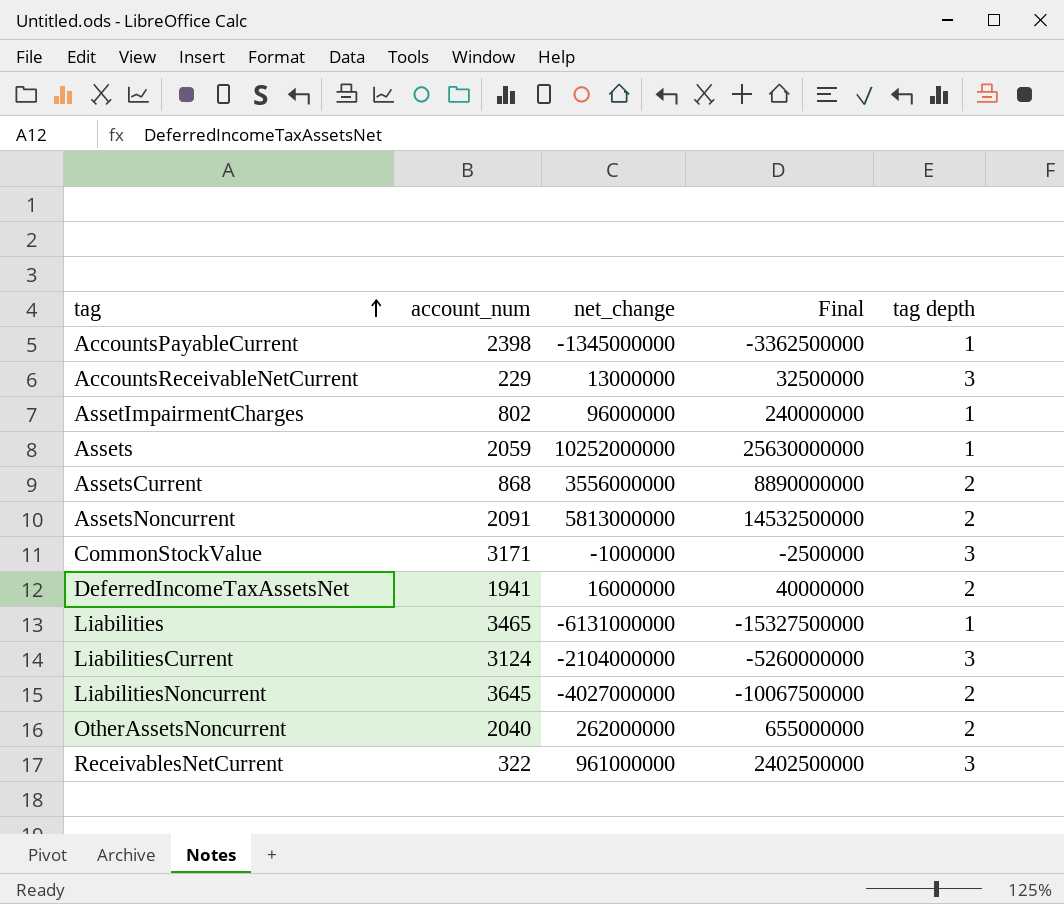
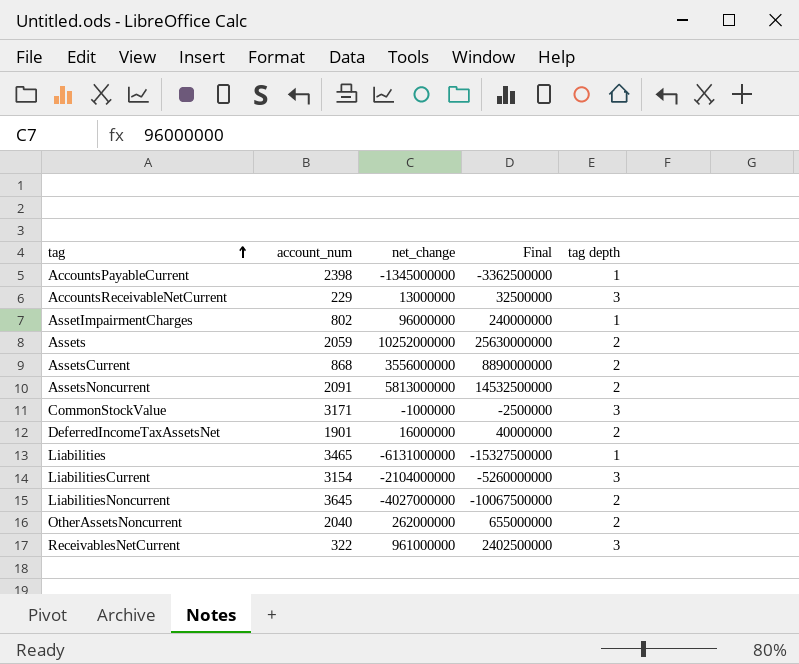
Assets | tag depth: 1 -> 2
DeferredIncomeTaxAssetsNet | account_num: 1941 -> 1901
LiabilitiesCurrent | account_num: 3124 -> 3154

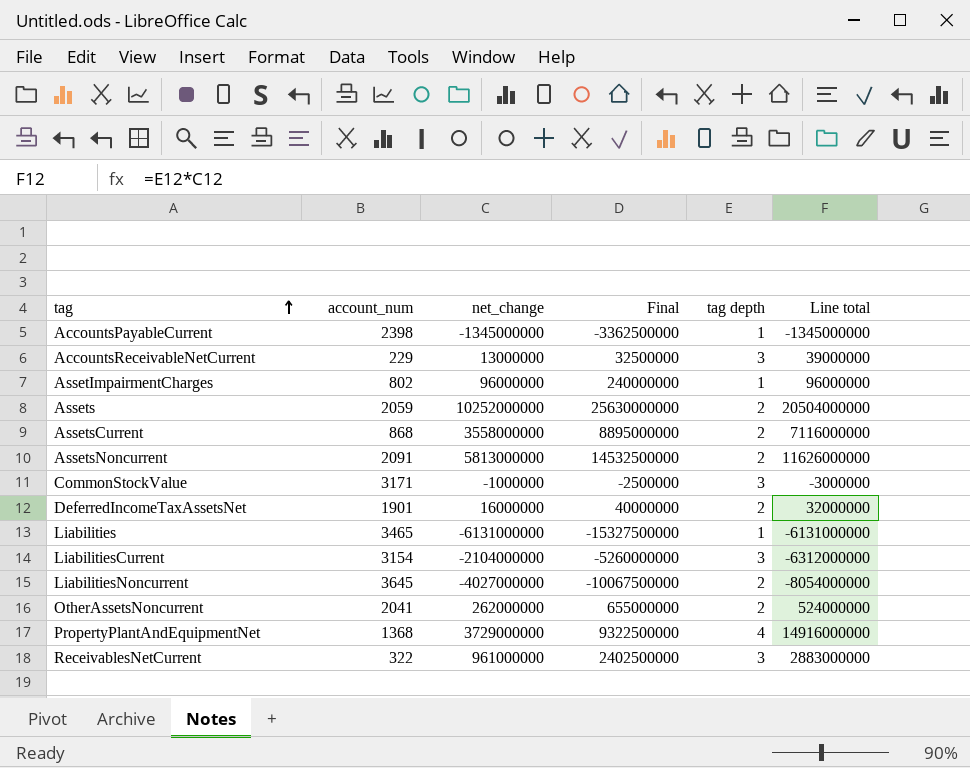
column Line total | formula: none -> [net_change] * [tag depth]
AssetsCurrent | net_change: 3556000000 -> 3558000000
AssetsCurrent | Final: 8890000000 -> 8895000000
OtherAssetsNoncurrent | account_num: 2040 -> 2041
row PropertyPlantAndEquipmentNet: none -> 1368 | 3729000000 | 9322500000 | 4 | 14916000000

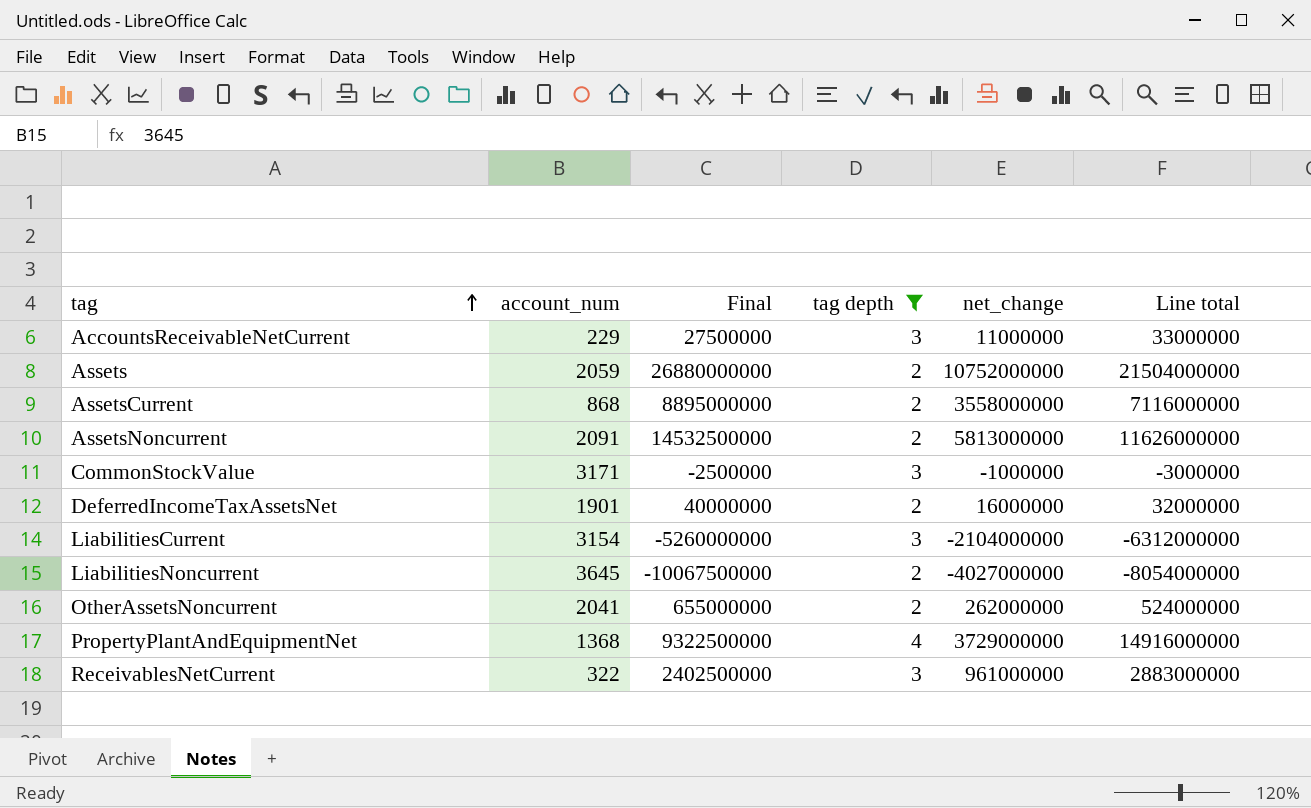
filter: none -> tag depth != 1
column net_change | position: 3 -> 5
AccountsReceivableNetCurrent | Final: 32500000 -> 27500000
AccountsReceivableNetCurrent | net_change: 13000000 -> 11000000
AccountsReceivableNetCurrent | Line total: 39000000 -> 33000000
Assets | Final: 25630000000 -> 26880000000
Assets | net_change: 10252000000 -> 10752000000
Assets | Line total: 20504000000 -> 21504000000

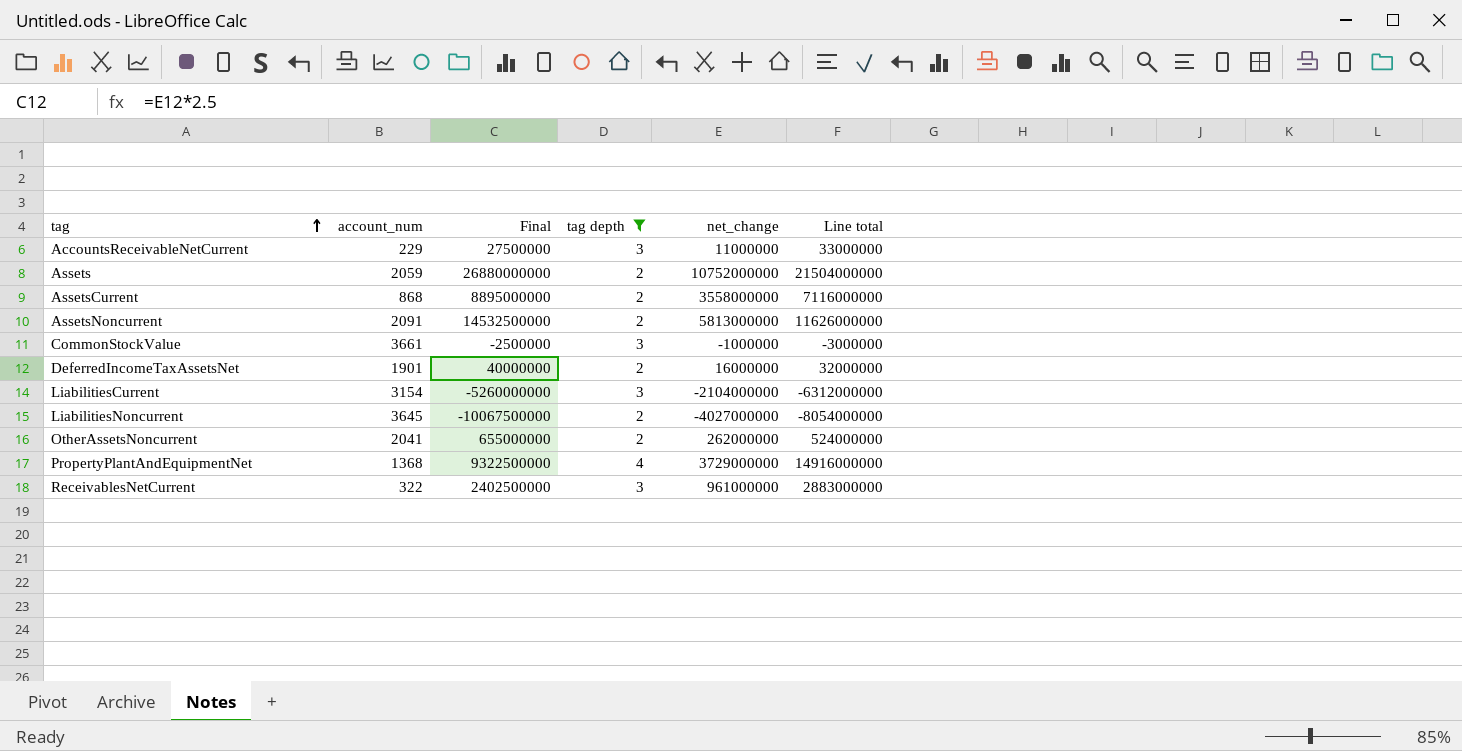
CommonStockValue | account_num: 3171 -> 3661

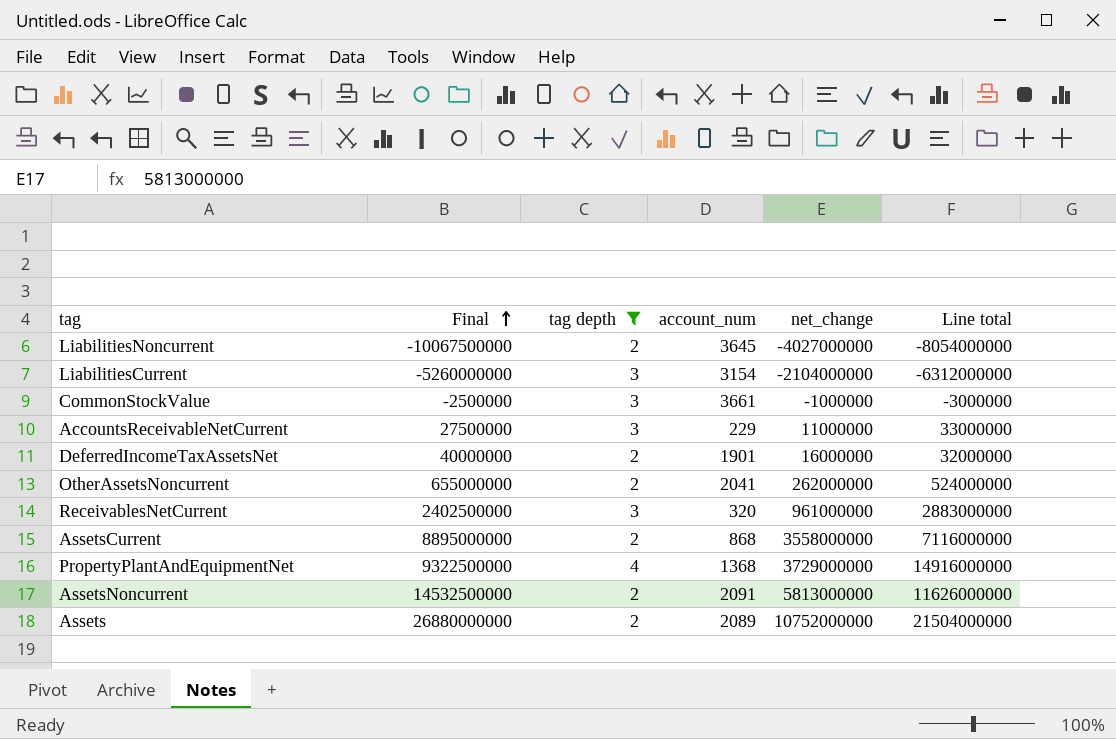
row order: tag ascending -> Final ascending
column account_num | position: 2 -> 4
ReceivablesNetCurrent | account_num: 322 -> 320
Assets | account_num: 2059 -> 2089

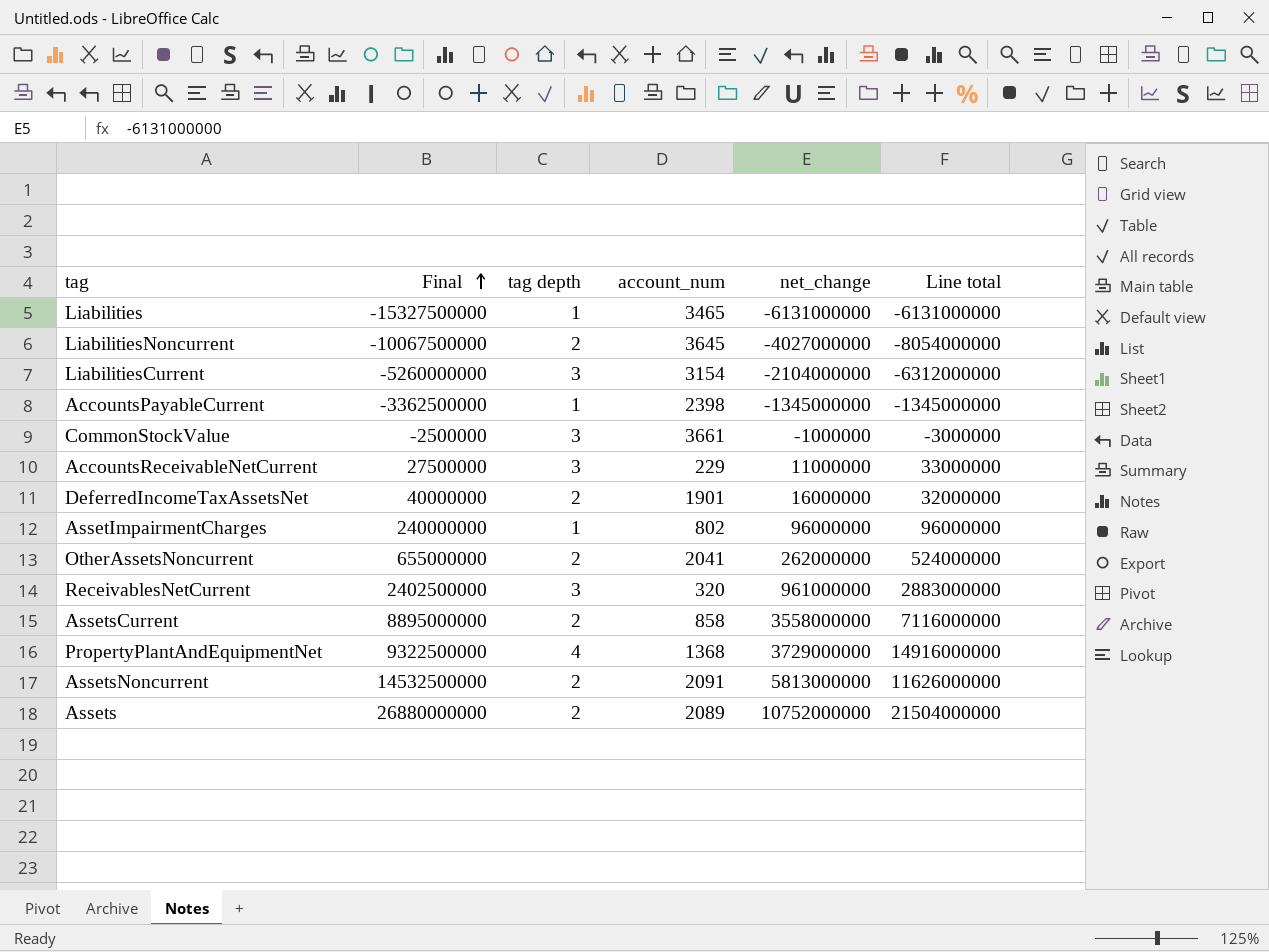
filter: tag depth != 1 -> none
AssetsCurrent | account_num: 868 -> 858

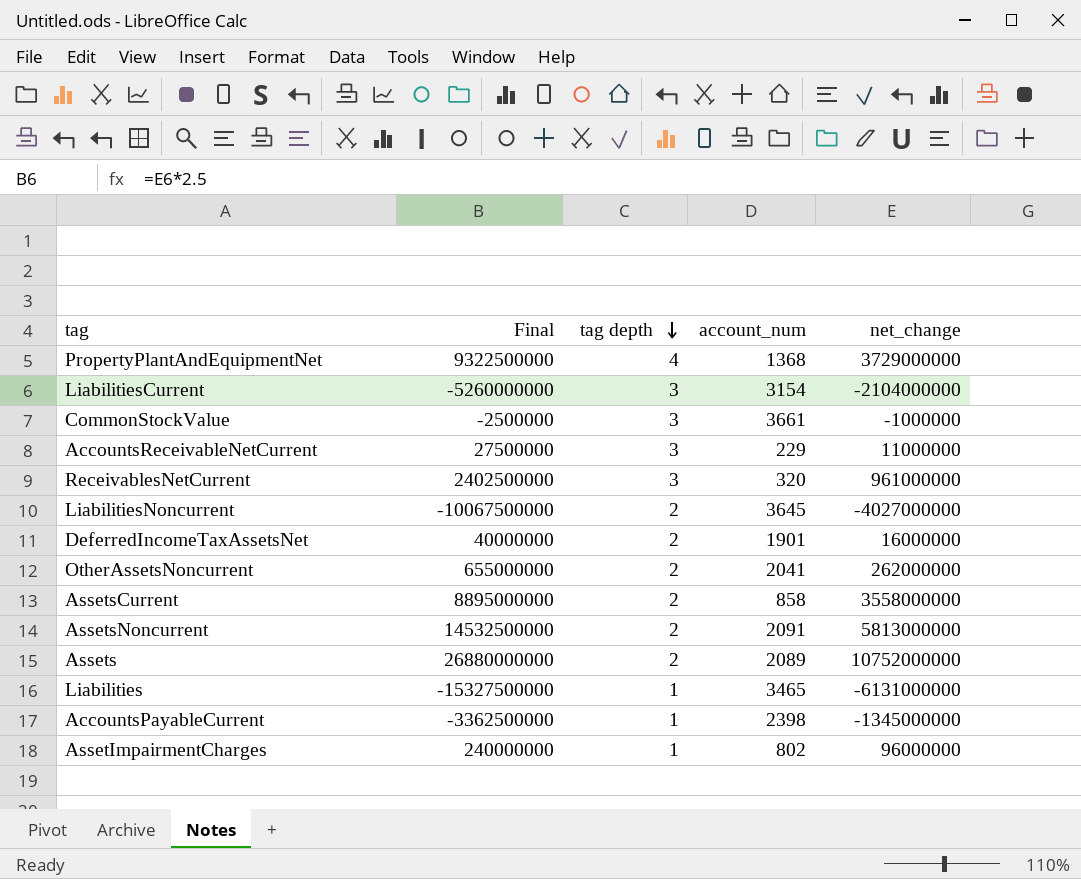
row order: Final ascending -> tag depth descending
column Line total | formula: [tag depth] * [net_change] -> none

